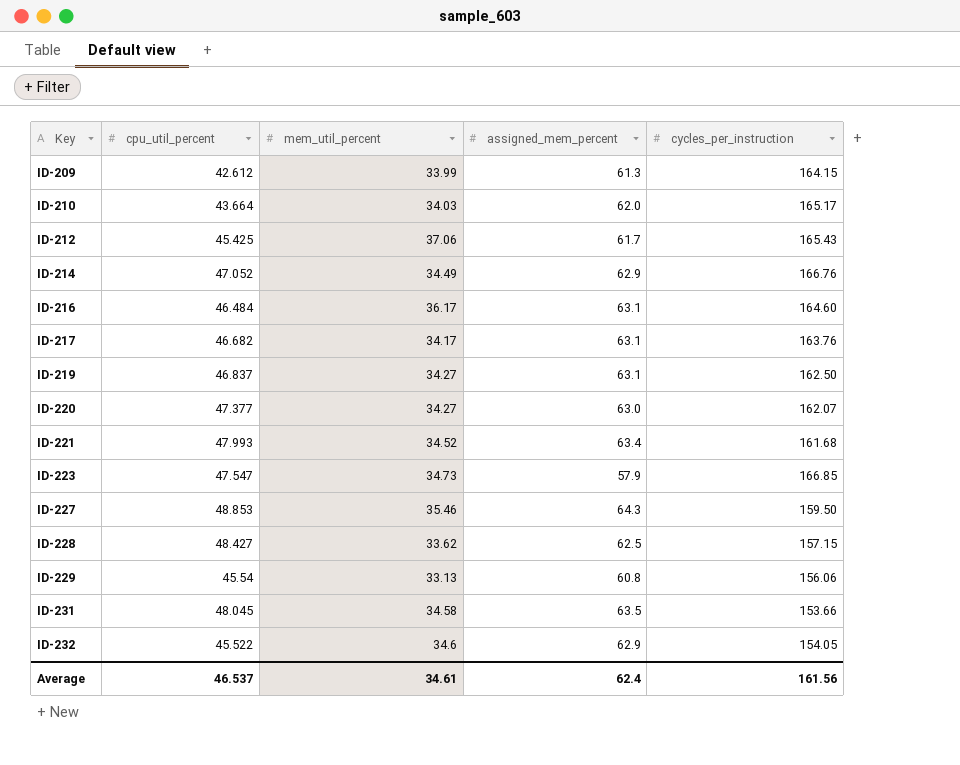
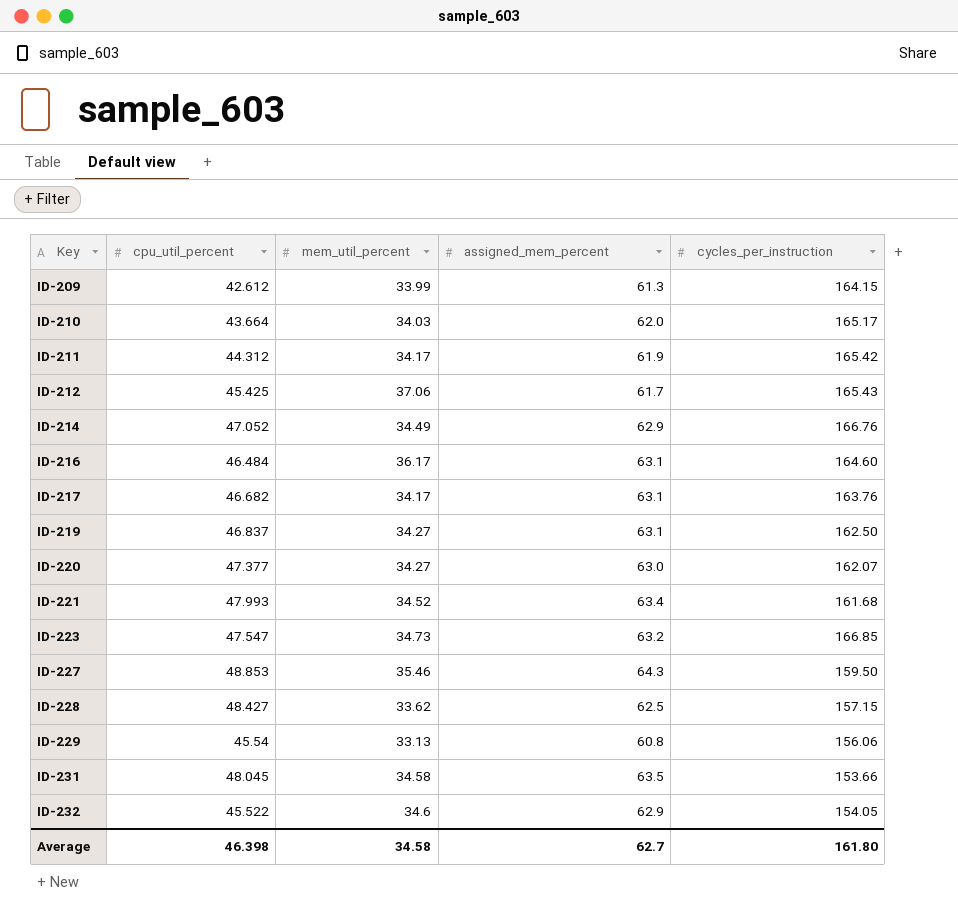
row ID-211: none -> 44.312 | 34.17 | 61.9 | 165.42
ID-223 | assigned_mem_percent: 57.9 -> 63.2
Average | cpu_util_percent: 46.537 -> 46.398
Average | mem_util_percent: 34.61 -> 34.58
Average | assigned_mem_percent: 62.4 -> 62.7
Average | cycles_per_instruction: 161.56 -> 161.80

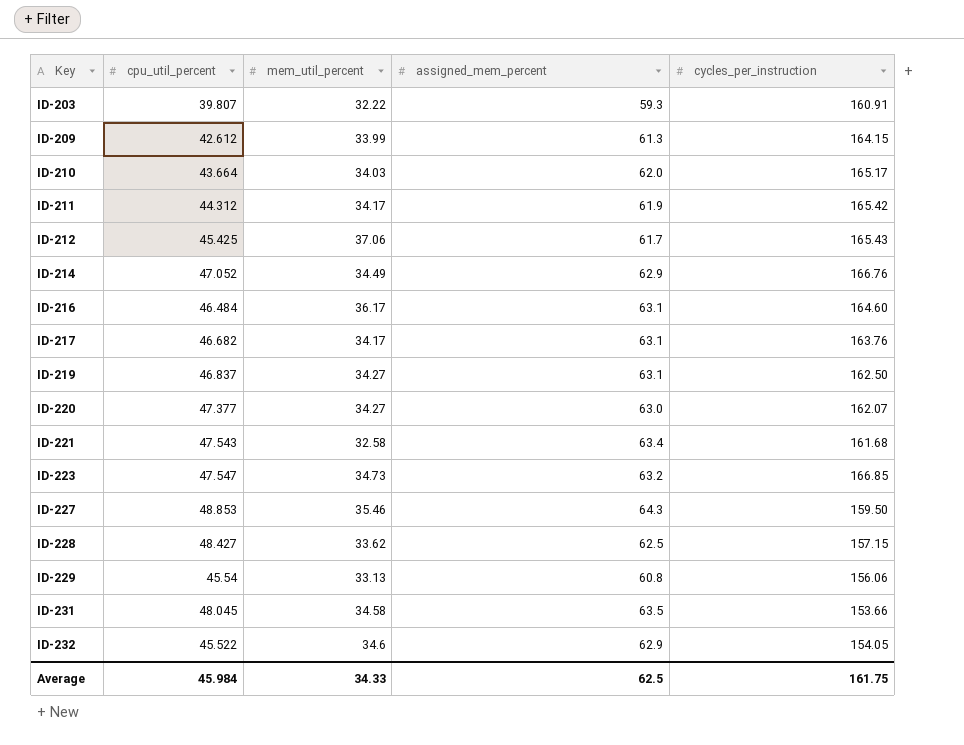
row ID-203: none -> 39.807 | 32.22 | 59.3 | 160.91
ID-221 | cpu_util_percent: 47.993 -> 47.543
ID-221 | mem_util_percent: 34.52 -> 32.58
Average | cpu_util_percent: 46.398 -> 45.984
Average | mem_util_percent: 34.58 -> 34.33
Average | assigned_mem_percent: 62.7 -> 62.5
Average | cycles_per_instruction: 161.80 -> 161.75

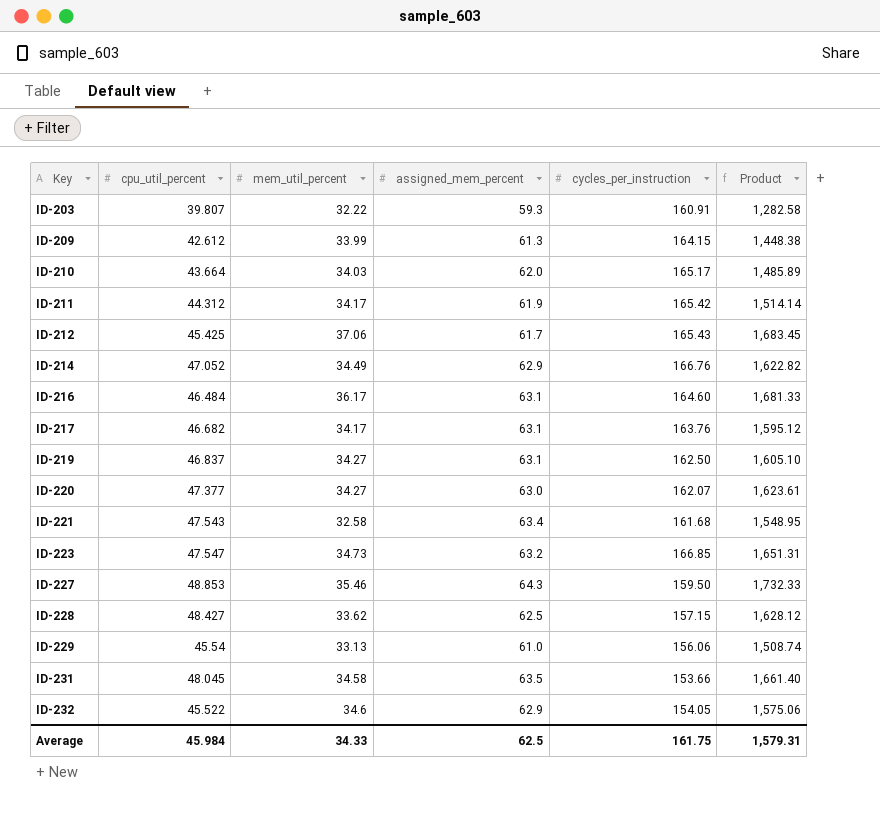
column Product | formula: none -> [cpu_util_percent] * [mem_util_percent]
ID-229 | assigned_mem_percent: 60.8 -> 61.0

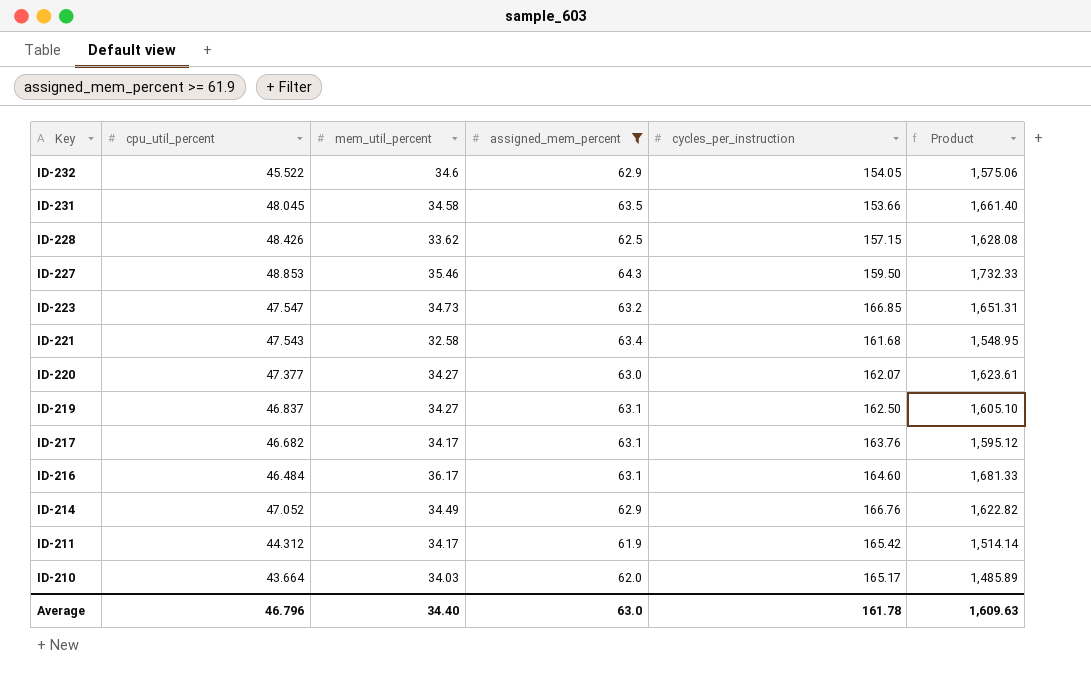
filter: none -> assigned_mem_percent >= 61.9
row order: Key ascending -> Key descending
ID-228 | cpu_util_percent: 48.427 -> 48.426
ID-228 | Product: 1,628.12 -> 1,628.08
Average | cpu_util_percent: 45.984 -> 46.796
Average | mem_util_percent: 34.33 -> 34.40
Average | assigned_mem_percent: 62.5 -> 63.0
Average | cycles_per_instruction: 161.75 -> 161.78
Average | Product: 1,579.31 -> 1,609.63

